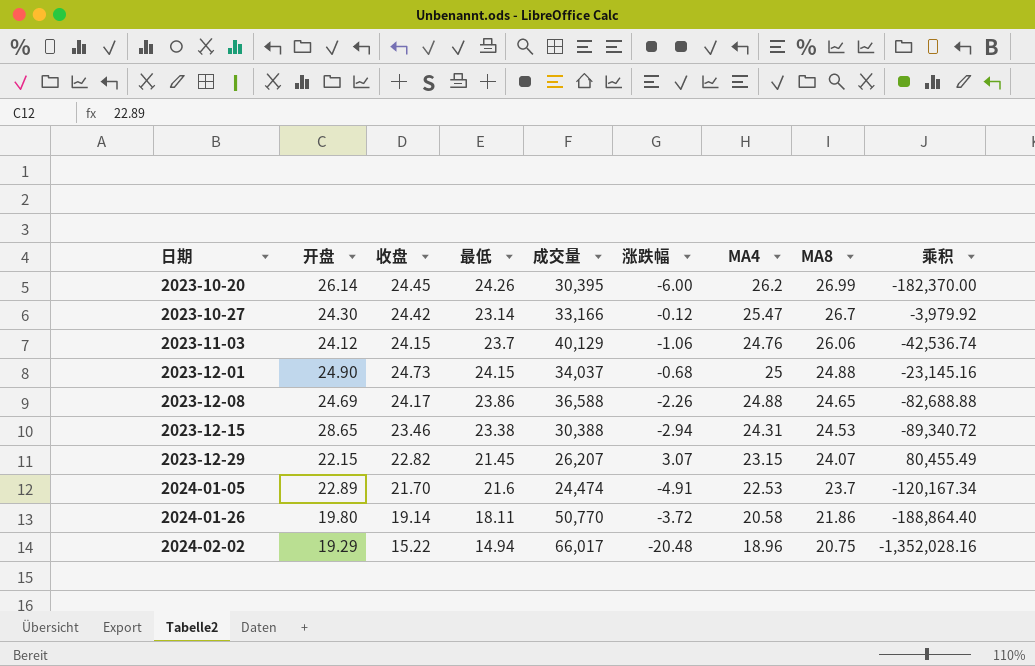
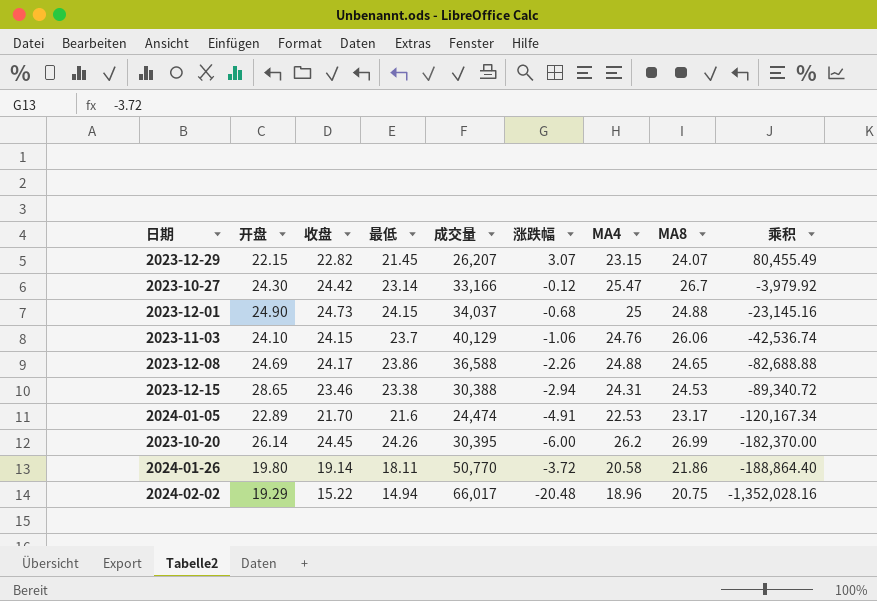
row order: 日期 ascending -> 乘积 descending
2023-11-03 | 开盘: 24.12 -> 24.10
2024-01-05 | MA8: 23.7 -> 23.17

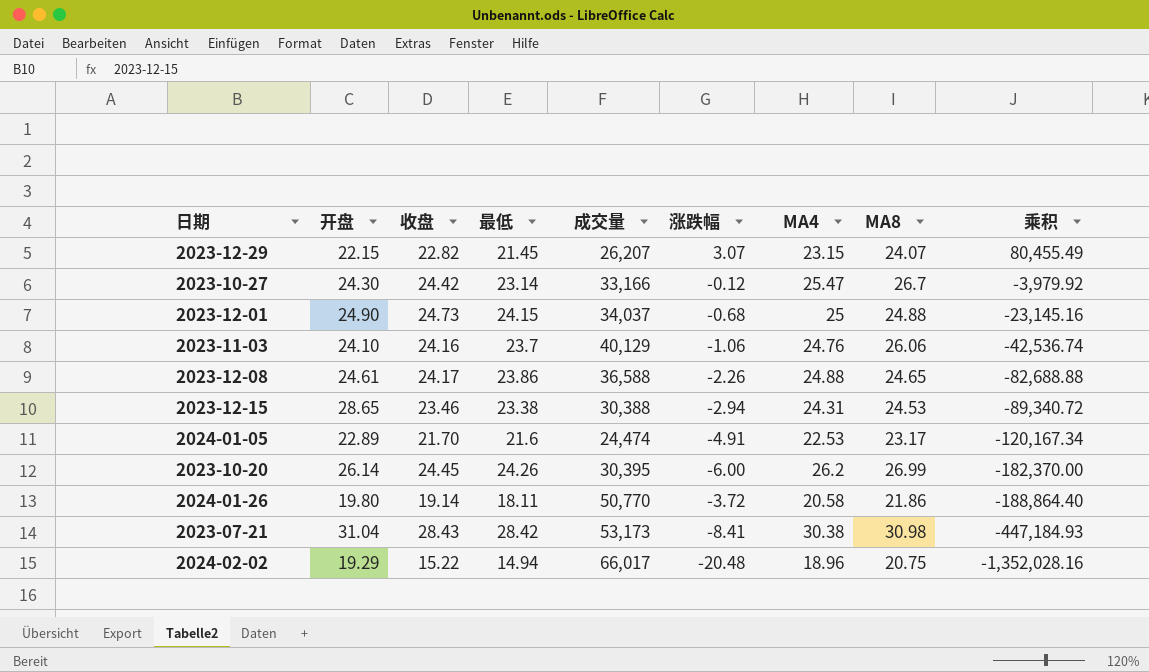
2023-11-03 | 收盘: 24.15 -> 24.16
2023-12-08 | 开盘: 24.69 -> 24.61
row 2023-07-21: none -> 31.04 | 28.43 | 28.42 | 53,173 | -8.41 | 30.38 | 30.98 | -447,184.93

